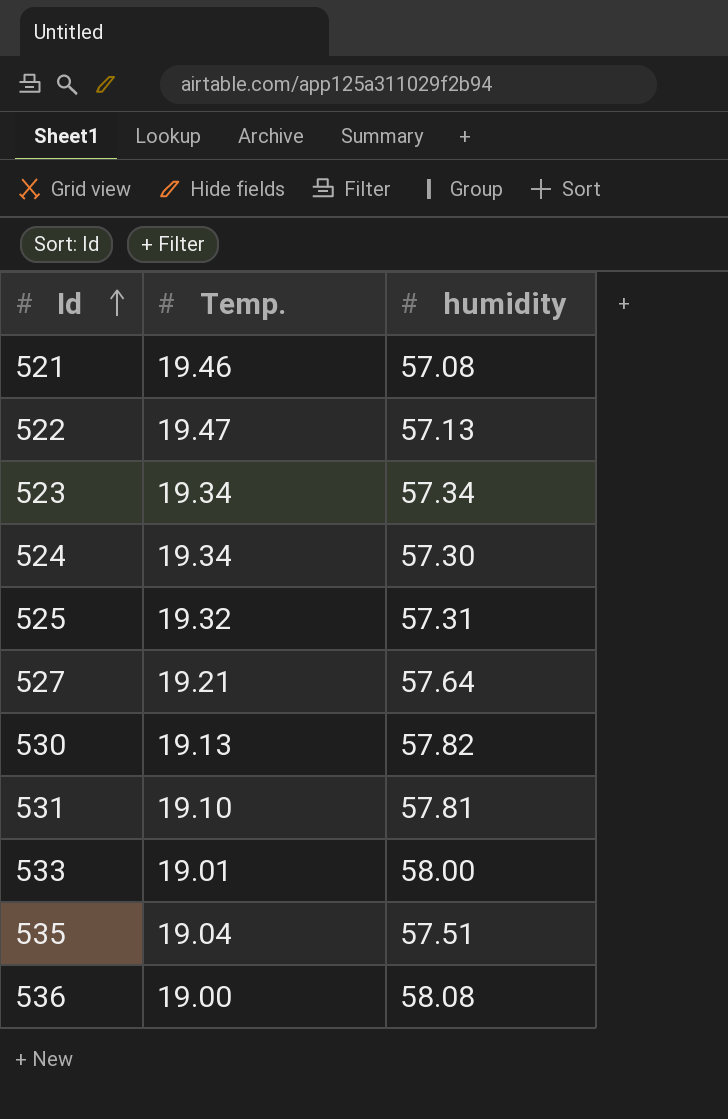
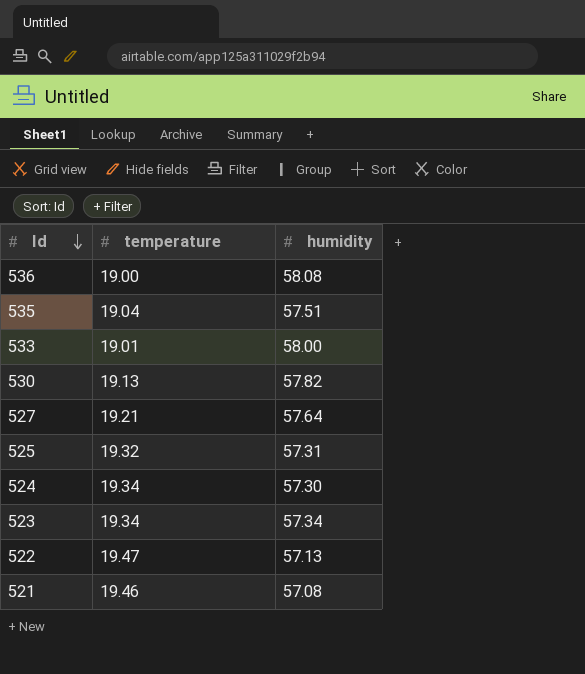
row order: Id ascending -> Id descending
column name: Temp. -> temperature
row 531: 19.10 | 57.81 -> none

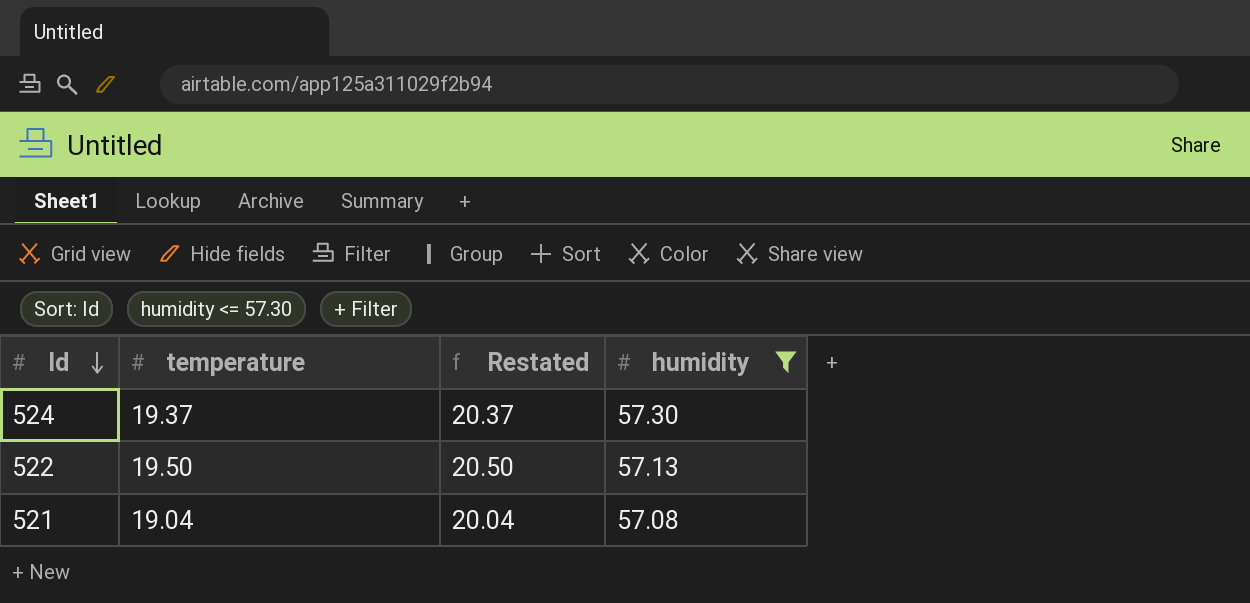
filter: none -> humidity <= 57.30
column Restated | formula: none -> [temperature] + 1
524 | temperature: 19.34 -> 19.37
522 | temperature: 19.47 -> 19.50
521 | temperature: 19.46 -> 19.04

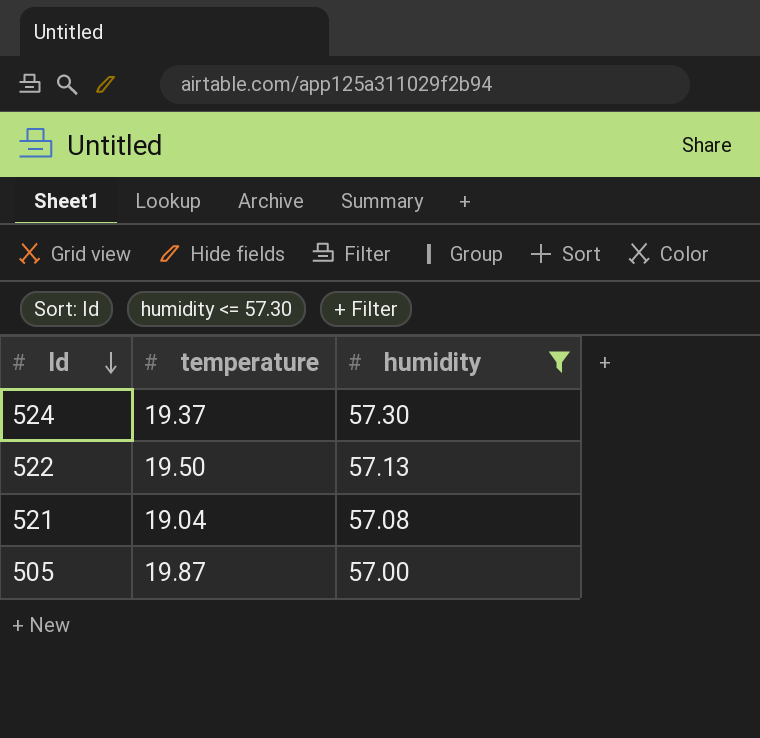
column Restated | formula: [temperature] + 1 -> none
row 505: none -> 19.87 | 57.00

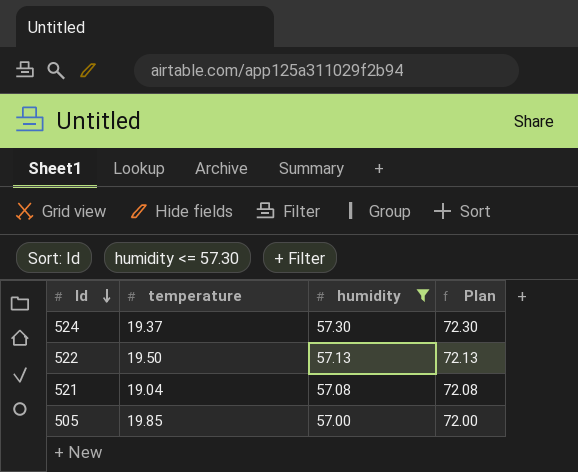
column Plan | formula: none -> [humidity] + 15
505 | temperature: 19.87 -> 19.85

